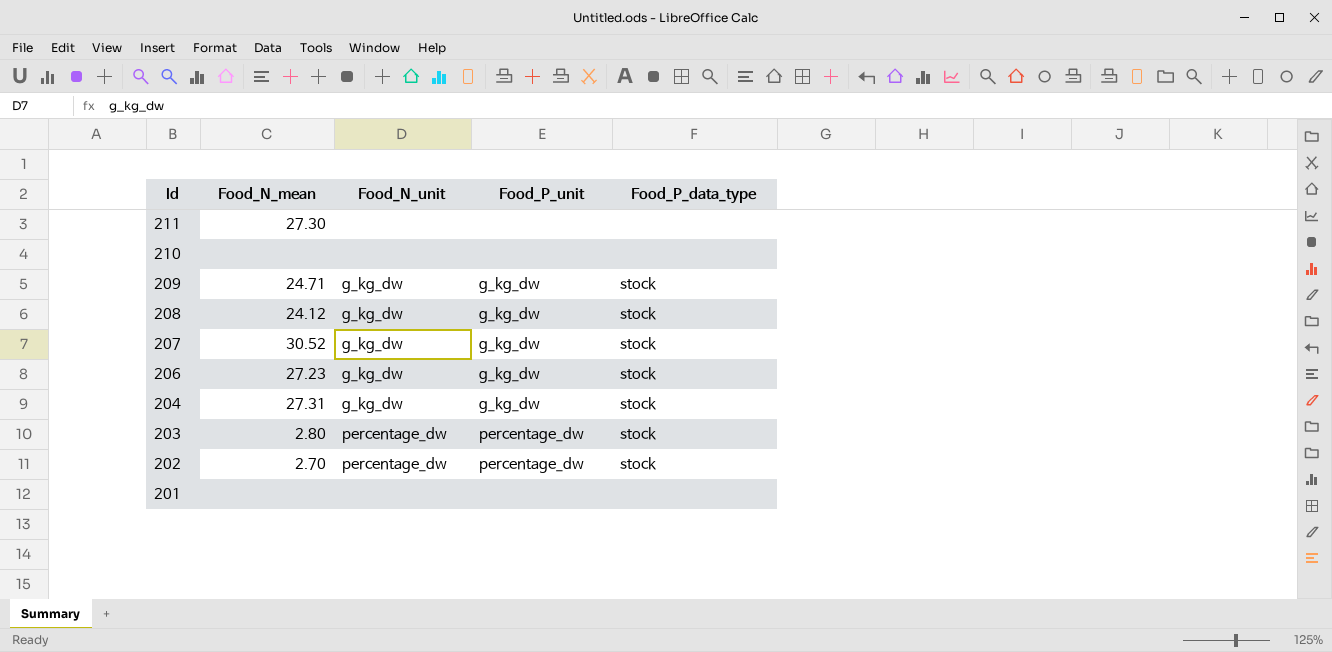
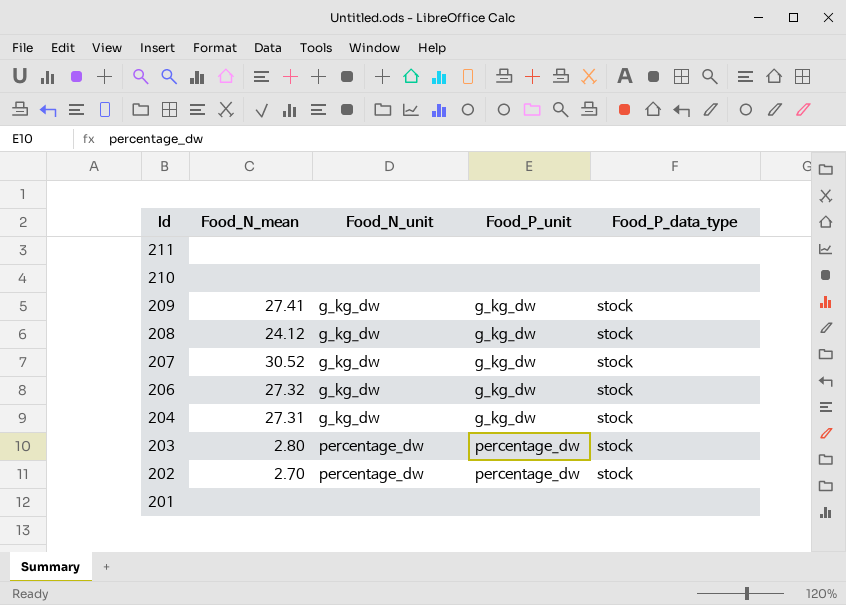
211 | Food_N_mean: 27.30 -> none
209 | Food_N_mean: 24.71 -> 27.41
206 | Food_N_mean: 27.23 -> 27.32

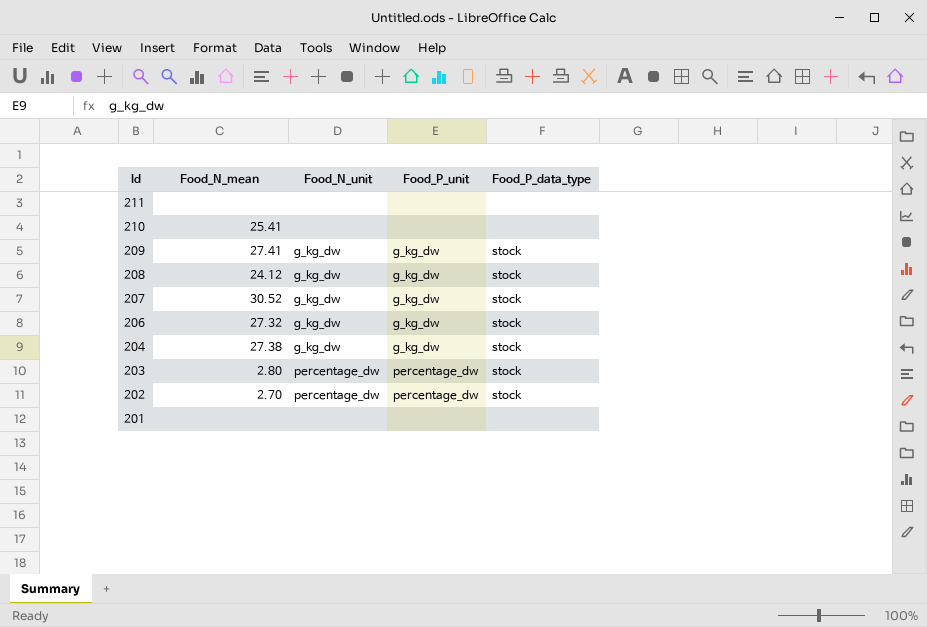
210 | Food_N_mean: none -> 25.41
204 | Food_N_mean: 27.31 -> 27.38

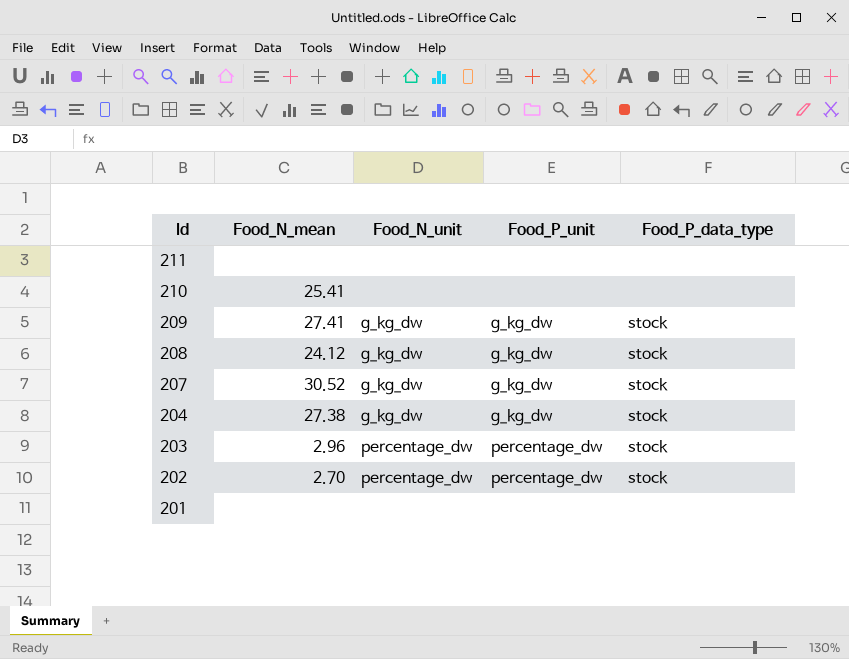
row 206: 27.32 | g_kg_dw | g_kg_dw | stock -> none
203 | Food_N_mean: 2.80 -> 2.96

